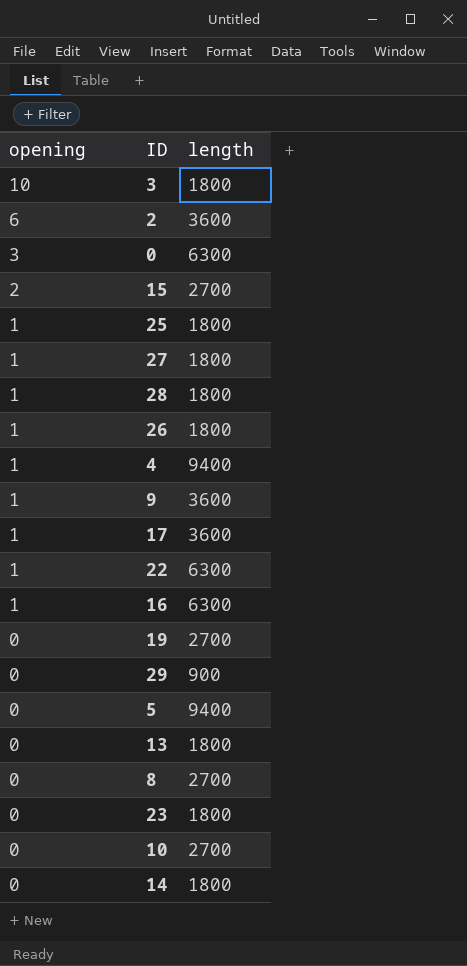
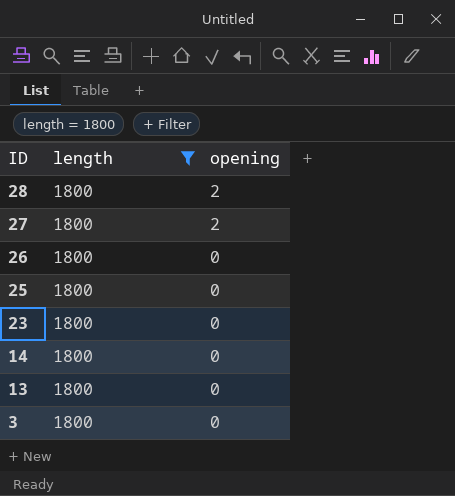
filter: none -> length = 1800
row order: opening descending -> ID descending
column opening | position: 1 -> 3
28 | opening: 1 -> 2
27 | opening: 1 -> 2
26 | opening: 1 -> 0
25 | opening: 1 -> 0
3 | opening: 10 -> 0

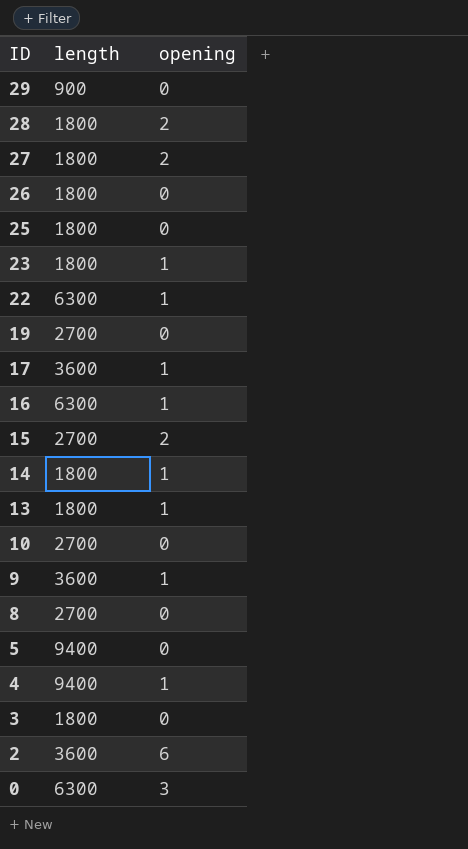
filter: length = 1800 -> none
23 | opening: 0 -> 1
14 | opening: 0 -> 1
13 | opening: 0 -> 1

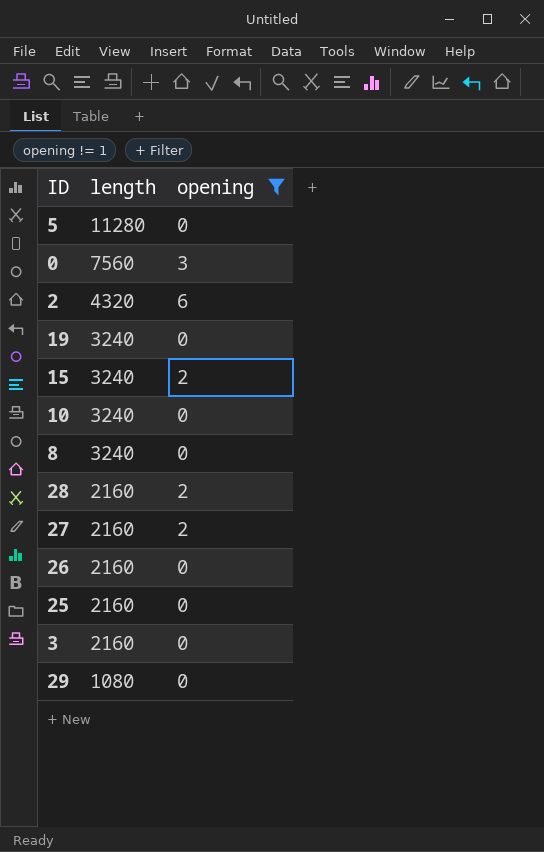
filter: none -> opening != 1
row order: ID descending -> length descending
5 | length: 9400 -> 11280
0 | length: 6300 -> 7560
2 | length: 3600 -> 4320
19 | length: 2700 -> 3240
15 | length: 2700 -> 3240
10 | length: 2700 -> 3240
8 | length: 2700 -> 3240
28 | length: 1800 -> 2160
27 | length: 1800 -> 2160
26 | length: 1800 -> 2160
25 | length: 1800 -> 2160
3 | length: 1800 -> 2160
29 | length: 900 -> 1080

